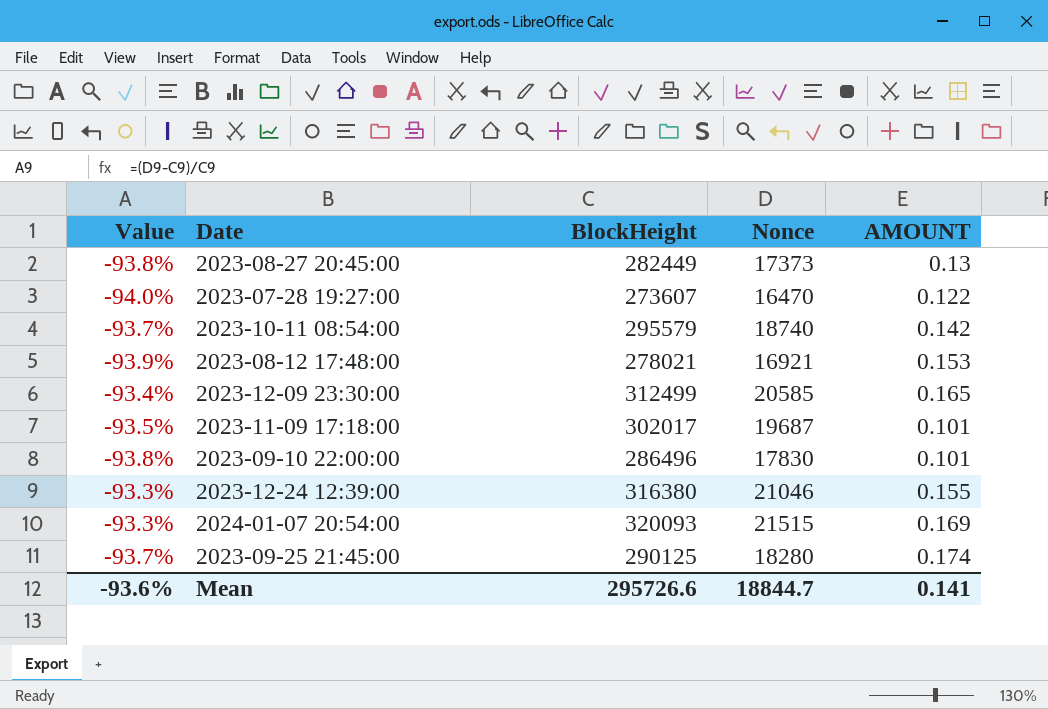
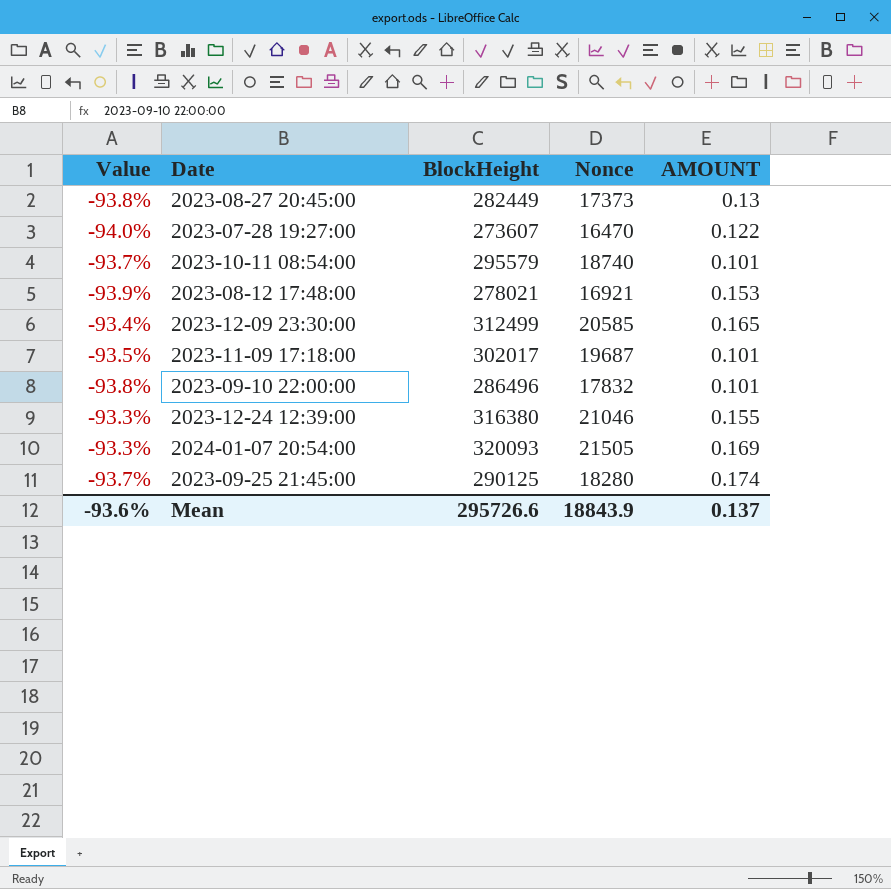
2023-10-11 08:54:00 | AMOUNT: 0.142 -> 0.101
2023-09-10 22:00:00 | Nonce: 17830 -> 17832
2024-01-07 20:54:00 | Nonce: 21515 -> 21505
Mean | Nonce: 18844.7 -> 18843.9
Mean | AMOUNT: 0.141 -> 0.137

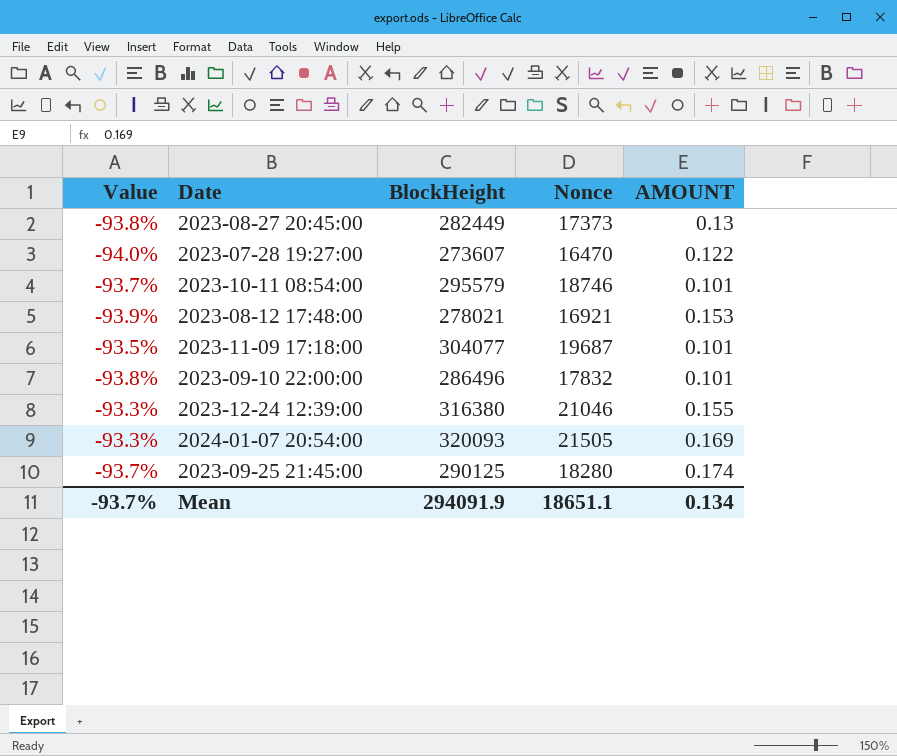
row 2023-12-09 23:30:00: -93.4% | 312499 | 20585 | 0.165 -> none
2023-10-11 08:54:00 | Nonce: 18740 -> 18746
2023-11-09 17:18:00 | BlockHeight: 302017 -> 304077
Mean | Value: -93.6% -> -93.7%
Mean | BlockHeight: 295726.6 -> 294091.9
Mean | Nonce: 18843.9 -> 18651.1
Mean | AMOUNT: 0.137 -> 0.134

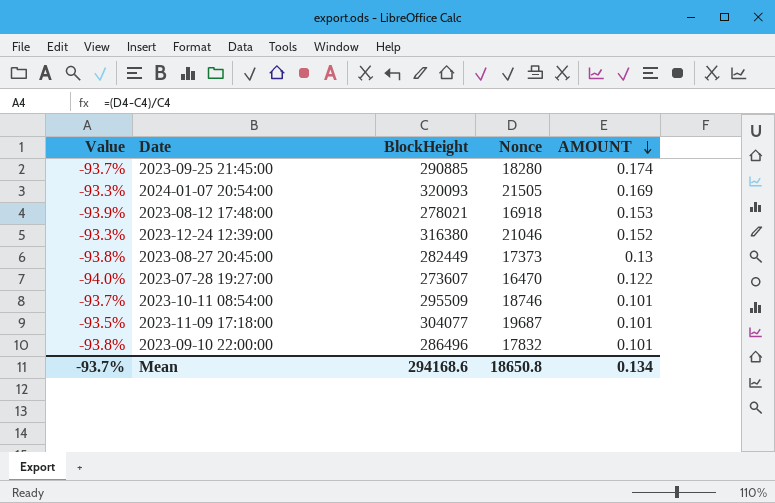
row order: none -> AMOUNT descending
2023-09-25 21:45:00 | BlockHeight: 290125 -> 290885
2023-08-12 17:48:00 | Nonce: 16921 -> 16918
2023-12-24 12:39:00 | AMOUNT: 0.155 -> 0.152
2023-10-11 08:54:00 | BlockHeight: 295579 -> 295509
Mean | BlockHeight: 294091.9 -> 294168.6
Mean | Nonce: 18651.1 -> 18650.8

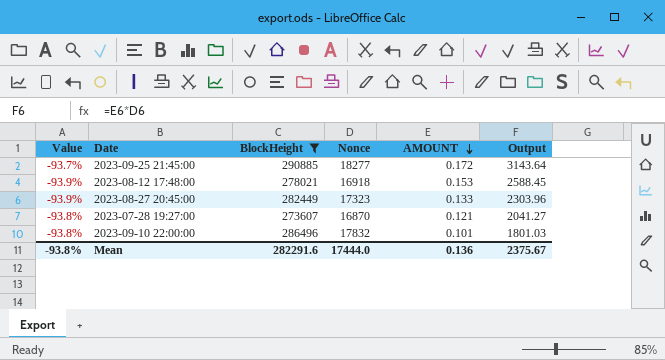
filter: none -> BlockHeight <= 290885
column Output | formula: none -> [Nonce] * [AMOUNT]
2023-09-25 21:45:00 | Nonce: 18280 -> 18277
2023-09-25 21:45:00 | AMOUNT: 0.174 -> 0.172
2023-08-27 20:45:00 | Value: -93.8% -> -93.9%
2023-08-27 20:45:00 | Nonce: 17373 -> 17323
2023-08-27 20:45:00 | AMOUNT: 0.13 -> 0.133
2023-07-28 19:27:00 | Value: -94.0% -> -93.8%
2023-07-28 19:27:00 | Nonce: 16470 -> 16870
2023-07-28 19:27:00 | AMOUNT: 0.122 -> 0.121
Mean | Value: -93.7% -> -93.8%
Mean | BlockHeight: 294168.6 -> 282291.6
Mean | Nonce: 18650.8 -> 17444.0
Mean | AMOUNT: 0.134 -> 0.136

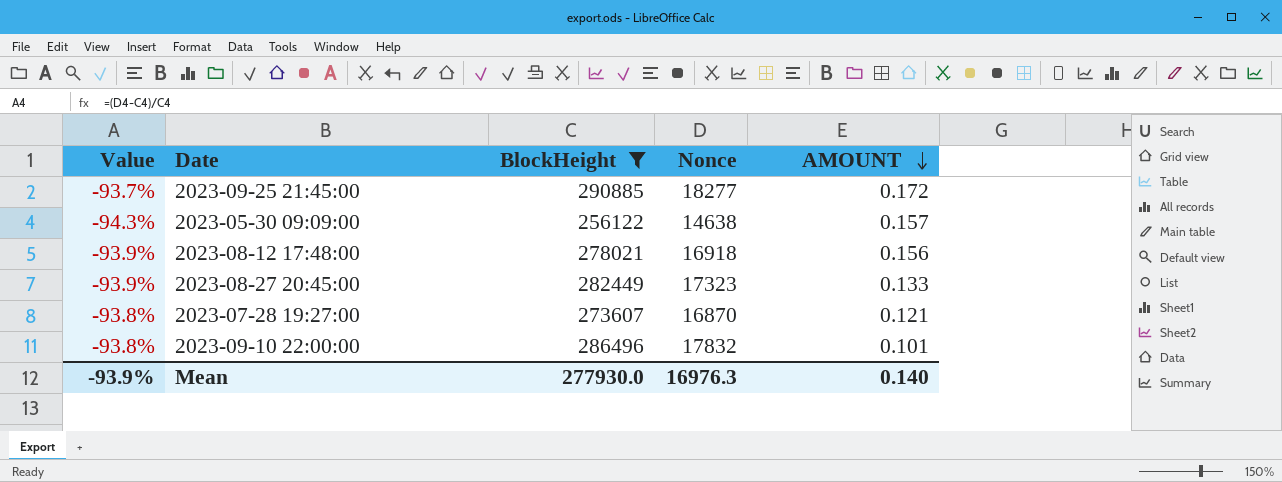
column Output | formula: [Nonce] * [AMOUNT] -> none
row 2023-05-30 09:09:00: none -> -94.3% | 256122 | 14638 | 0.157
2023-08-12 17:48:00 | AMOUNT: 0.153 -> 0.156
Mean | Value: -93.8% -> -93.9%
Mean | BlockHeight: 282291.6 -> 277930.0
Mean | Nonce: 17444.0 -> 16976.3
Mean | AMOUNT: 0.136 -> 0.140

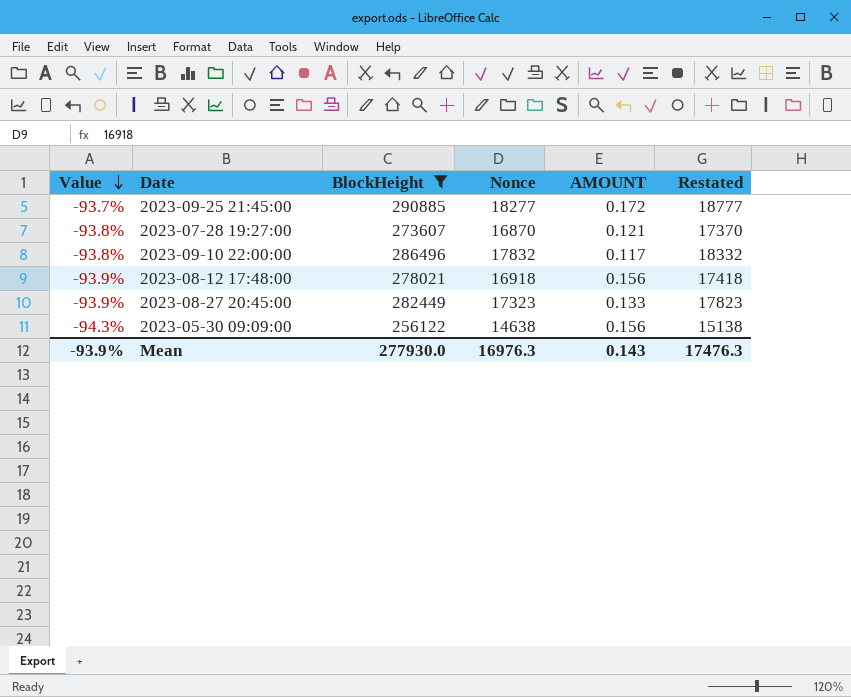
row order: AMOUNT descending -> Value descending
column Restated | formula: none -> [Nonce] + 500
2023-09-10 22:00:00 | AMOUNT: 0.101 -> 0.117
2023-05-30 09:09:00 | AMOUNT: 0.157 -> 0.156
Mean | AMOUNT: 0.140 -> 0.143

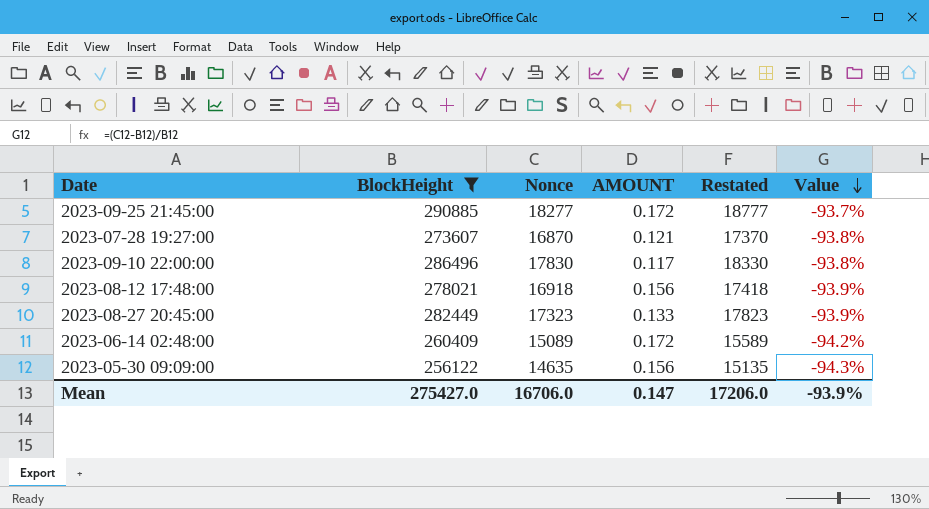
column Value | position: 1 -> 6
2023-09-10 22:00:00 | Nonce: 17832 -> 17830
2023-09-10 22:00:00 | Restated: 18332 -> 18330
row 2023-06-14 02:48:00: none -> 260409 | 15089 | 0.172 | 15589 | -94.2%
2023-05-30 09:09:00 | Nonce: 14638 -> 14635
2023-05-30 09:09:00 | Restated: 15138 -> 15135
Mean | BlockHeight: 277930.0 -> 275427.0
Mean | Nonce: 16976.3 -> 16706.0
Mean | AMOUNT: 0.143 -> 0.147
Mean | Restated: 17476.3 -> 17206.0

